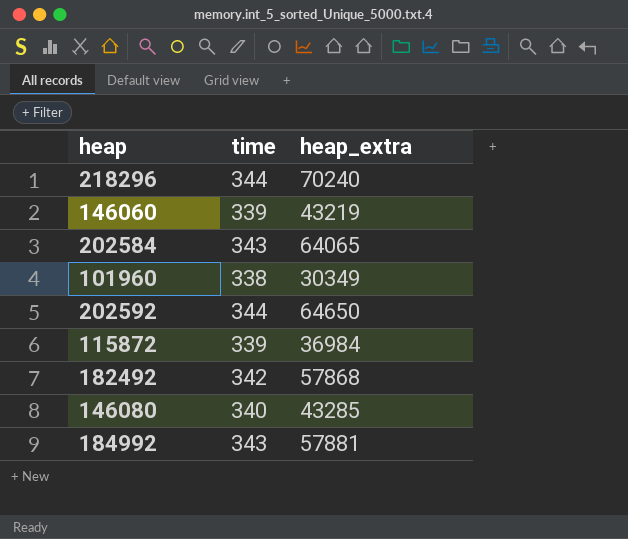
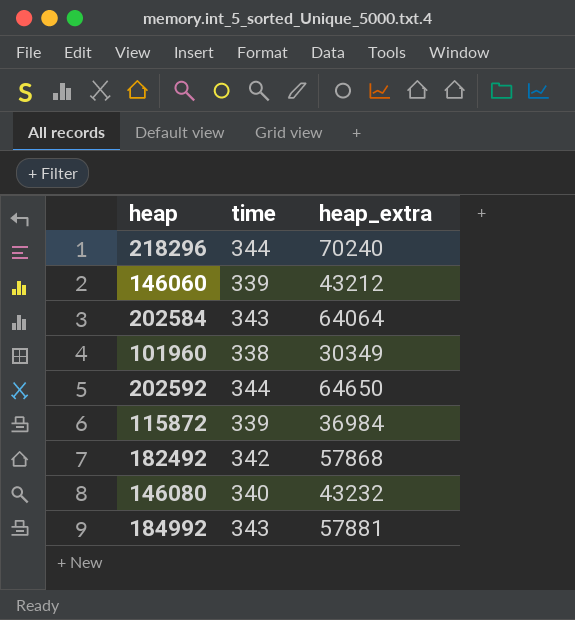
146060 | heap_extra: 43219 -> 43212
202584 | heap_extra: 64065 -> 64064
146080 | heap_extra: 43285 -> 43232

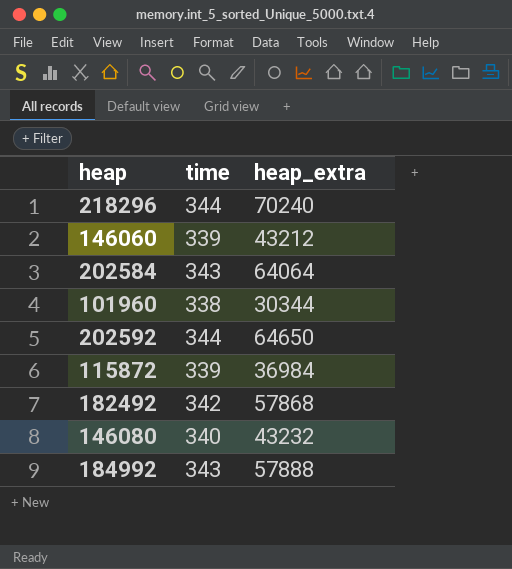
101960 | heap_extra: 30349 -> 30344
184992 | heap_extra: 57881 -> 57888

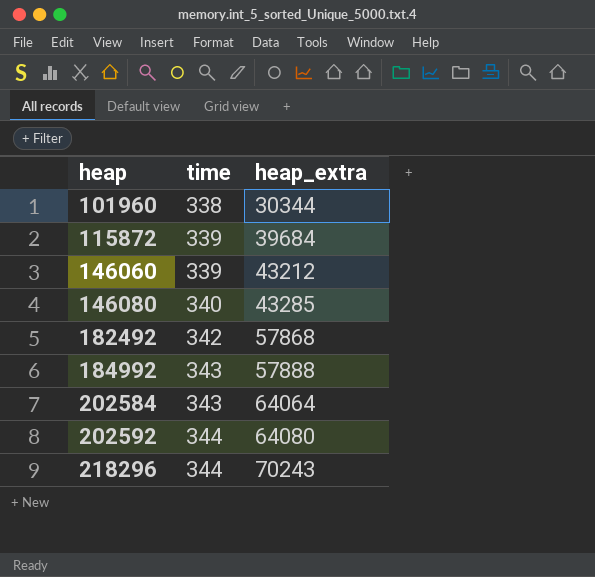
row order: none -> heap ascending
115872 | heap_extra: 36984 -> 39684
146080 | heap_extra: 43232 -> 43285
202592 | heap_extra: 64650 -> 64080
218296 | heap_extra: 70240 -> 70243

